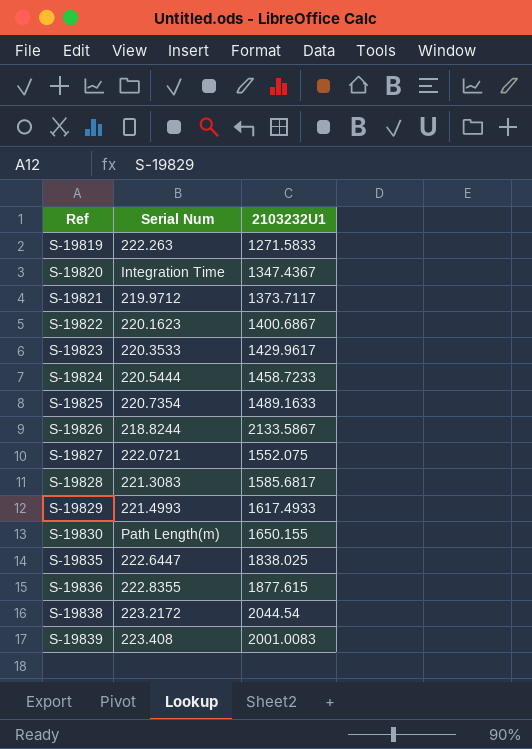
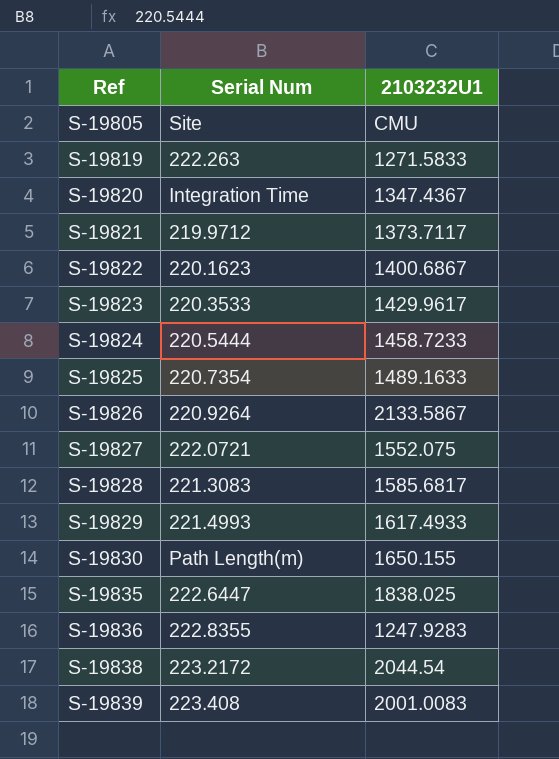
row S-19805: none -> Site | CMU
S-19826 | Serial Num: 218.8244 -> 220.9264
S-19836 | 2103232U1: 1877.615 -> 1247.9283

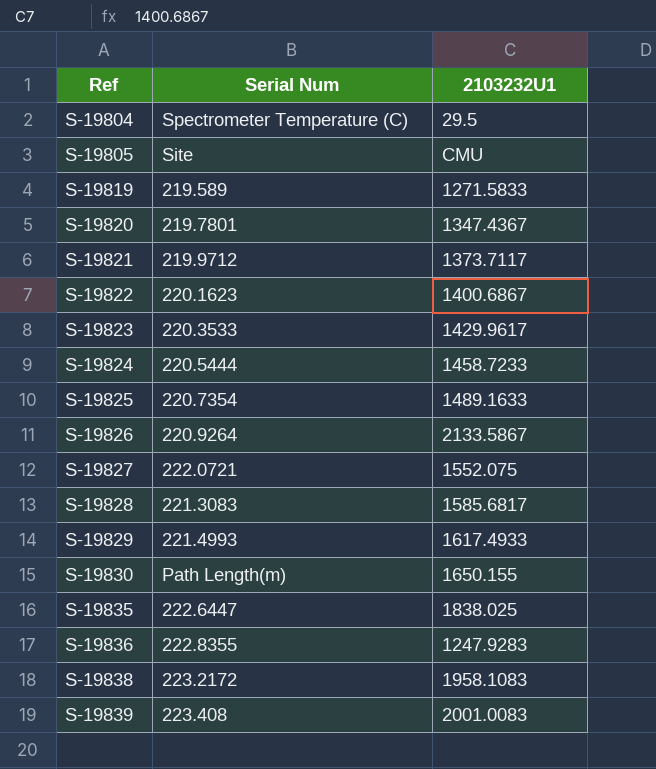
row S-19804: none -> Spectrometer Temperature (C) | 29.5
S-19819 | Serial Num: 222.263 -> 219.589
S-19820 | Serial Num: Integration Time -> 219.7801
S-19838 | 2103232U1: 2044.54 -> 1958.1083

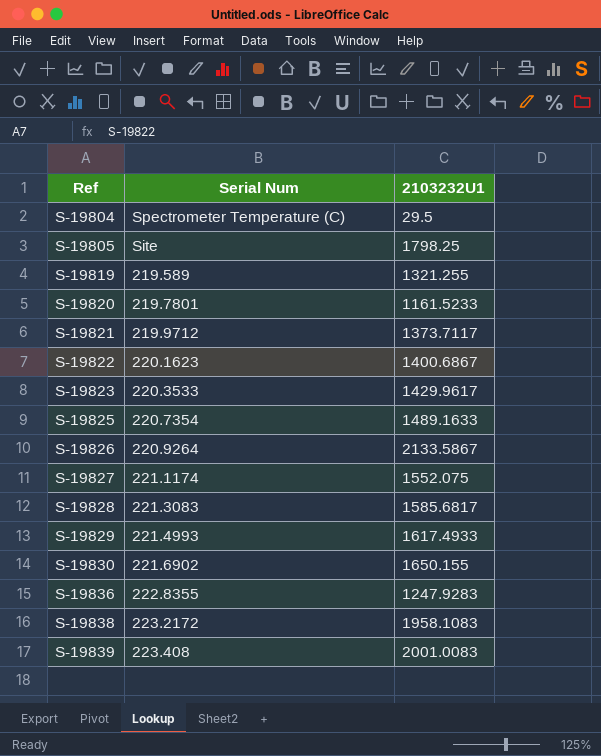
row S-19824: 220.5444 | 1458.7233 -> none
row S-19835: 222.6447 | 1838.025 -> none
S-19805 | 2103232U1: CMU -> 1798.25
S-19819 | 2103232U1: 1271.5833 -> 1321.255
S-19820 | 2103232U1: 1347.4367 -> 1161.5233
S-19827 | Serial Num: 222.0721 -> 221.1174
S-19830 | Serial Num: Path Length(m) -> 221.6902

